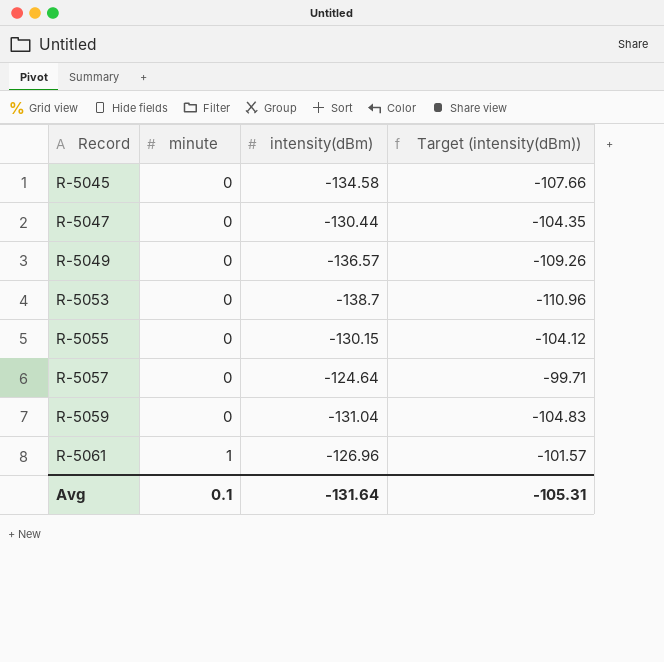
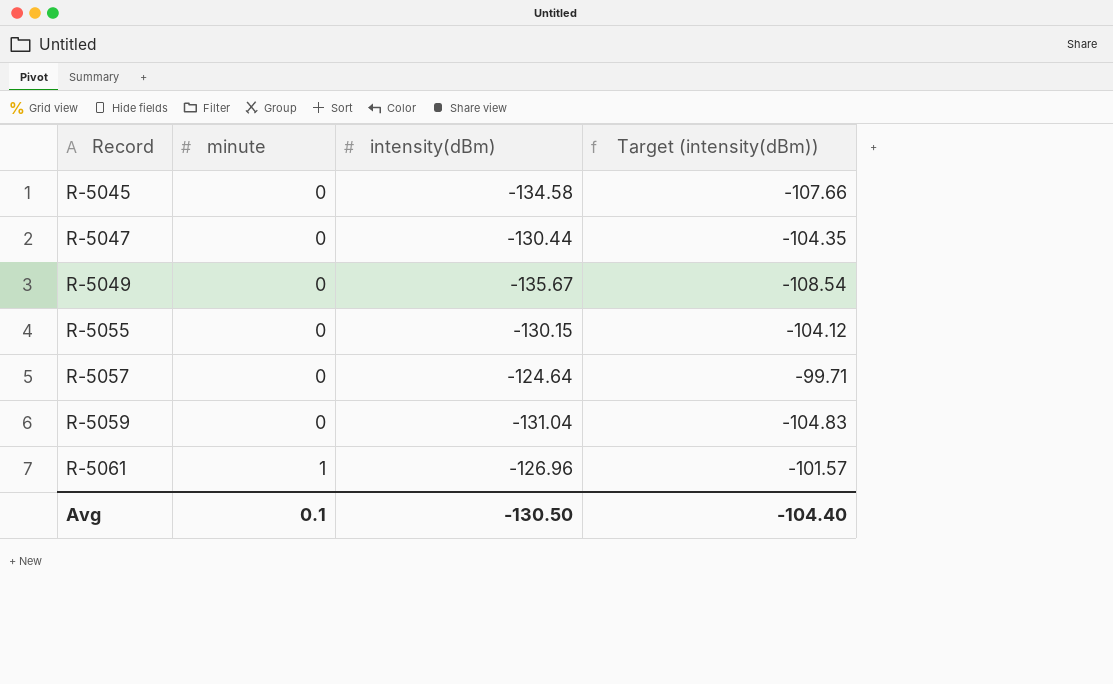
row R-5053: 0 | -138.7 | -110.96 -> none
R-5049 | intensity(dBm): -136.57 -> -135.67
R-5049 | Target (intensity(dBm)): -109.26 -> -108.54
Avg | intensity(dBm): -131.64 -> -130.50
Avg | Target (intensity(dBm)): -105.31 -> -104.40

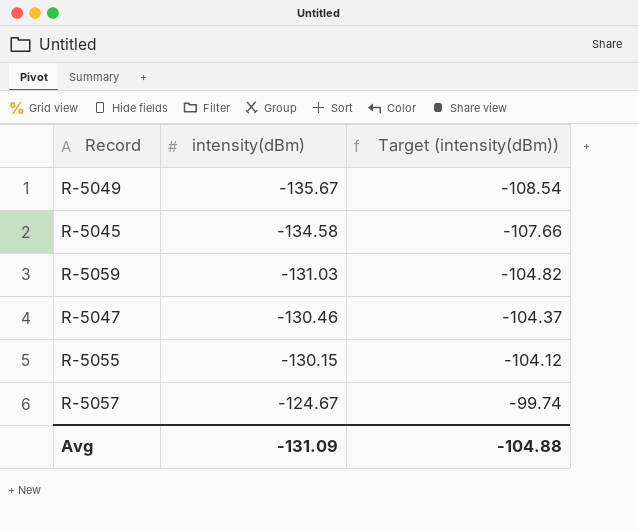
row order: Record ascending -> intensity(dBm) ascending
column minute | position: 2 -> none
row R-5061: 1 | -126.96 | -101.57 -> none
R-5059 | intensity(dBm): -131.04 -> -131.03
R-5059 | Target (intensity(dBm)): -104.83 -> -104.82
R-5047 | intensity(dBm): -130.44 -> -130.46
R-5047 | Target (intensity(dBm)): -104.35 -> -104.37
R-5057 | intensity(dBm): -124.64 -> -124.67
R-5057 | Target (intensity(dBm)): -99.71 -> -99.74
Avg | intensity(dBm): -130.50 -> -131.09
Avg | Target (intensity(dBm)): -104.40 -> -104.88

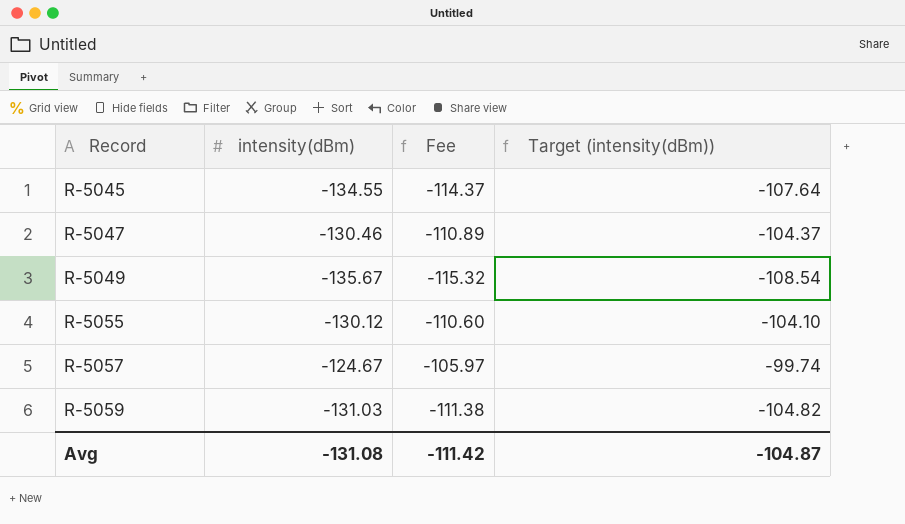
row order: intensity(dBm) ascending -> Record ascending
column Fee | formula: none -> [intensity(dBm)] * 0.85
R-5045 | intensity(dBm): -134.58 -> -134.55
R-5045 | Target (intensity(dBm)): -107.66 -> -107.64
R-5055 | intensity(dBm): -130.15 -> -130.12
R-5055 | Target (intensity(dBm)): -104.12 -> -104.10
Avg | intensity(dBm): -131.09 -> -131.08
Avg | Target (intensity(dBm)): -104.88 -> -104.87

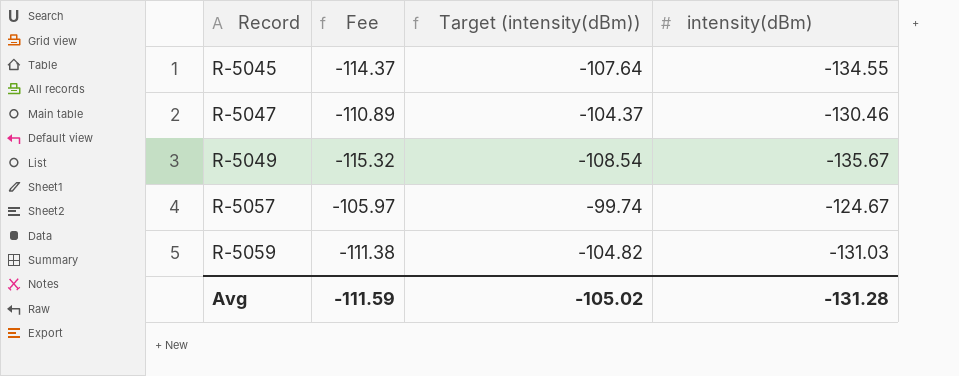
column intensity(dBm) | position: 2 -> 4
row R-5055: -130.12 | -110.60 | -104.10 -> none
Avg | Fee: -111.42 -> -111.59
Avg | Target (intensity(dBm)): -104.87 -> -105.02
Avg | intensity(dBm): -131.08 -> -131.28

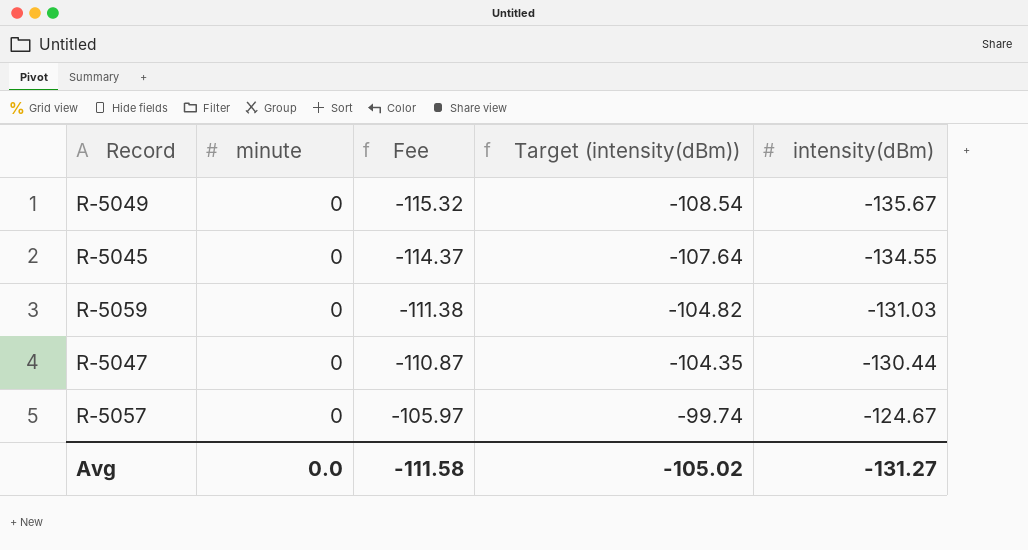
row order: Record ascending -> Fee ascending
column minute | position: none -> 2
R-5047 | Fee: -110.89 -> -110.87
R-5047 | Target (intensity(dBm)): -104.37 -> -104.35
R-5047 | intensity(dBm): -130.46 -> -130.44
Avg | Fee: -111.59 -> -111.58
Avg | intensity(dBm): -131.28 -> -131.27

